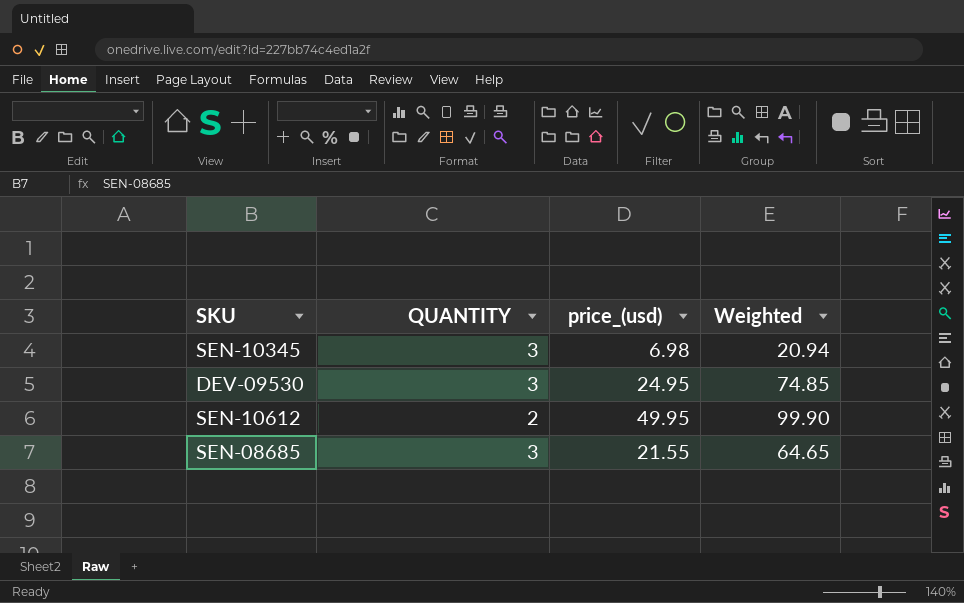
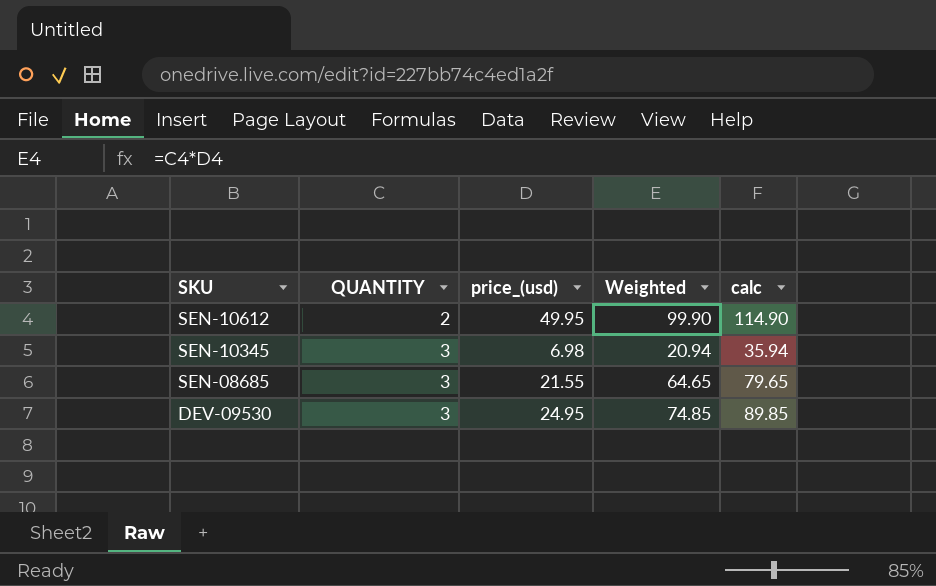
row order: none -> SKU descending
column calc | formula: none -> [Weighted] + 15

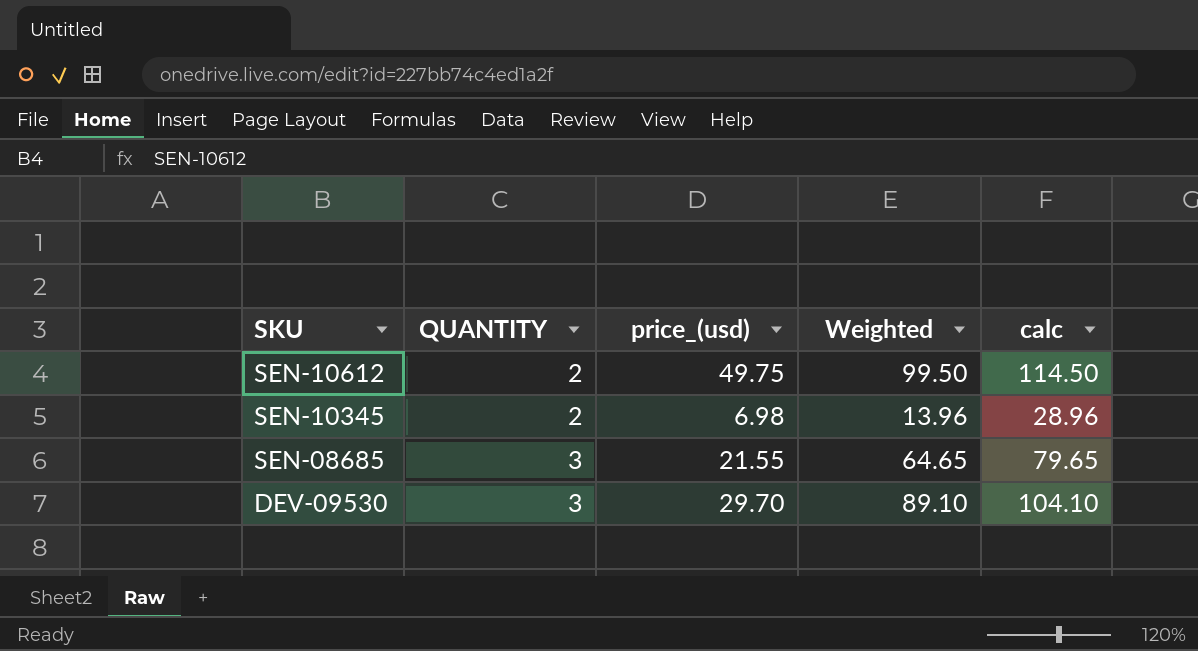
SEN-10612 | price_(usd): 49.95 -> 49.75
SEN-10612 | Weighted: 99.90 -> 99.50
SEN-10612 | calc: 114.90 -> 114.50
SEN-10345 | QUANTITY: 3 -> 2
SEN-10345 | Weighted: 20.94 -> 13.96
SEN-10345 | calc: 35.94 -> 28.96
DEV-09530 | price_(usd): 24.95 -> 29.70
DEV-09530 | Weighted: 74.85 -> 89.10
DEV-09530 | calc: 89.85 -> 104.10

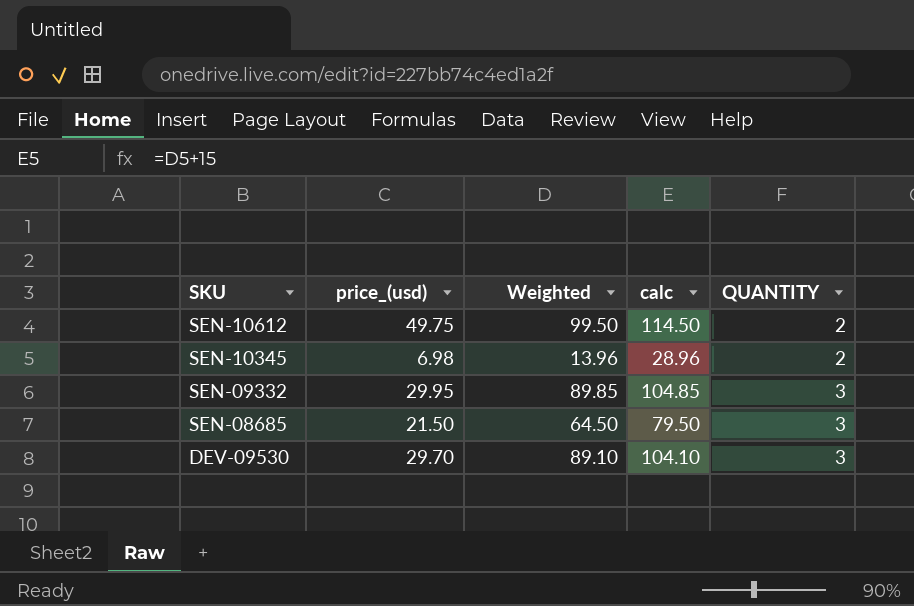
column QUANTITY | position: 2 -> 5
row SEN-09332: none -> 29.95 | 89.85 | 104.85 | 3
SEN-08685 | price_(usd): 21.55 -> 21.50
SEN-08685 | Weighted: 64.65 -> 64.50
SEN-08685 | calc: 79.65 -> 79.50

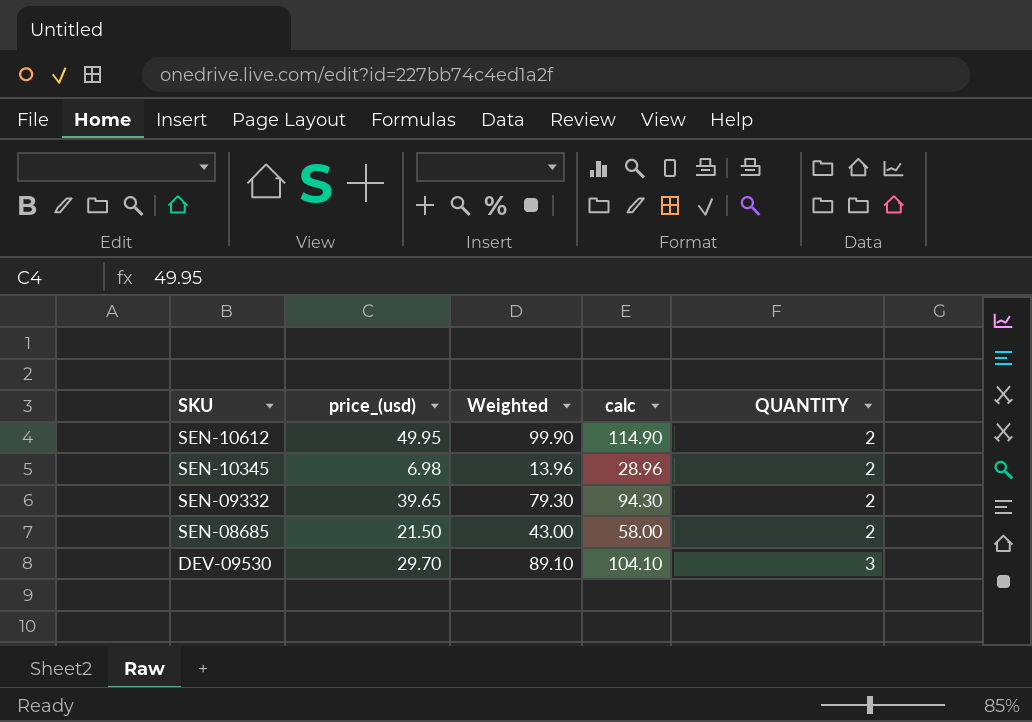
SEN-10612 | price_(usd): 49.75 -> 49.95
SEN-10612 | Weighted: 99.50 -> 99.90
SEN-10612 | calc: 114.50 -> 114.90
SEN-09332 | price_(usd): 29.95 -> 39.65
SEN-09332 | Weighted: 89.85 -> 79.30
SEN-09332 | calc: 104.85 -> 94.30
SEN-09332 | QUANTITY: 3 -> 2
SEN-08685 | Weighted: 64.50 -> 43.00
SEN-08685 | calc: 79.50 -> 58.00
SEN-08685 | QUANTITY: 3 -> 2

